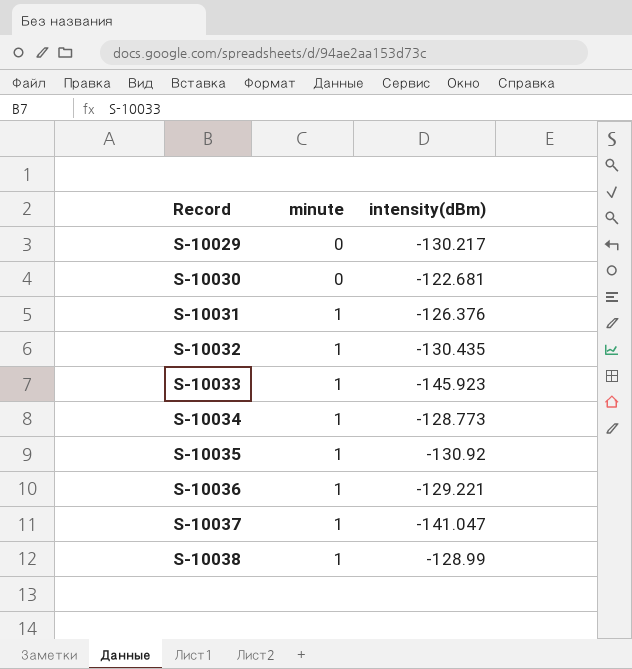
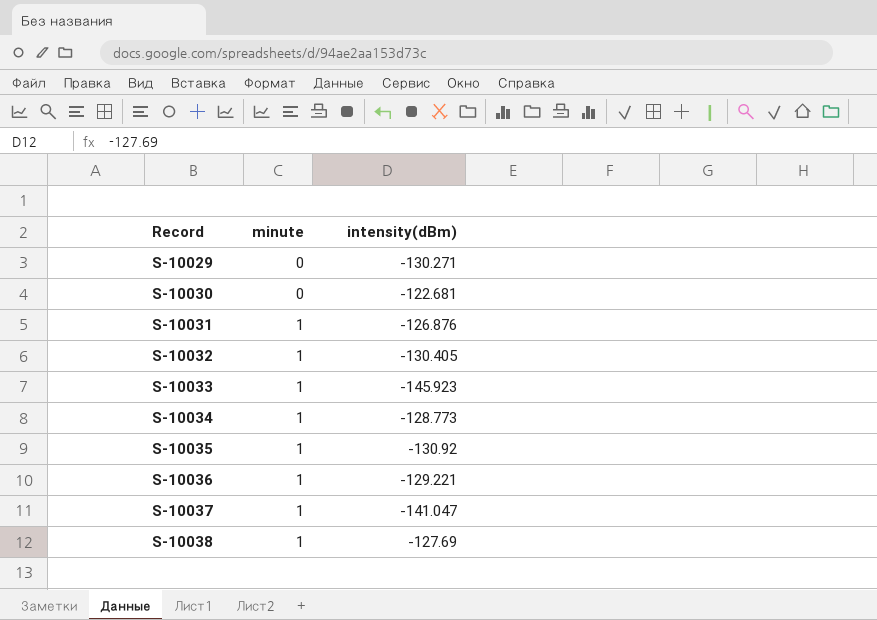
S-10029 | intensity(dBm): -130.217 -> -130.271
S-10031 | intensity(dBm): -126.376 -> -126.876
S-10032 | intensity(dBm): -130.435 -> -130.405
S-10038 | intensity(dBm): -128.99 -> -127.69

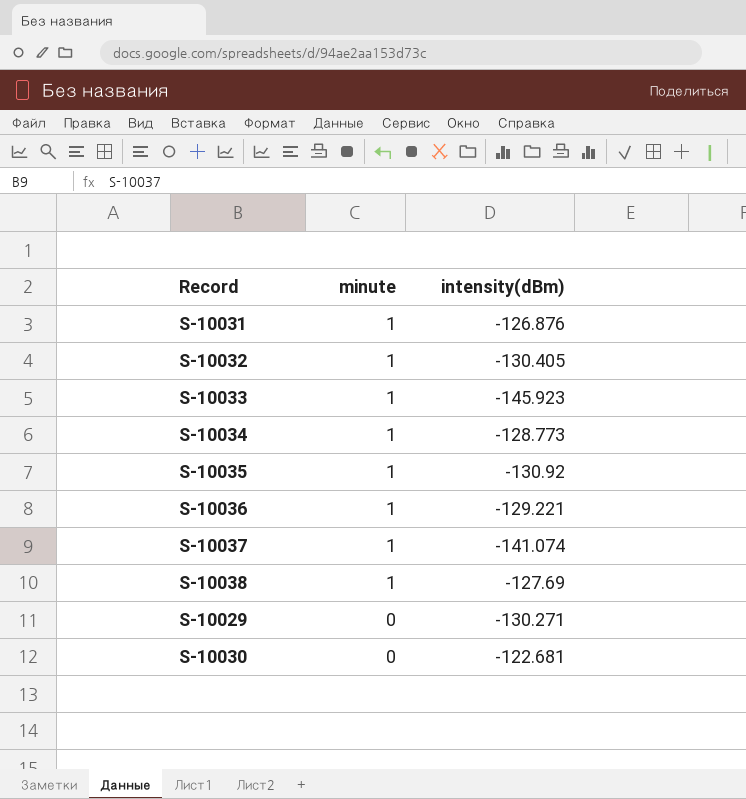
row order: Record ascending -> minute descending
S-10037 | intensity(dBm): -141.047 -> -141.074

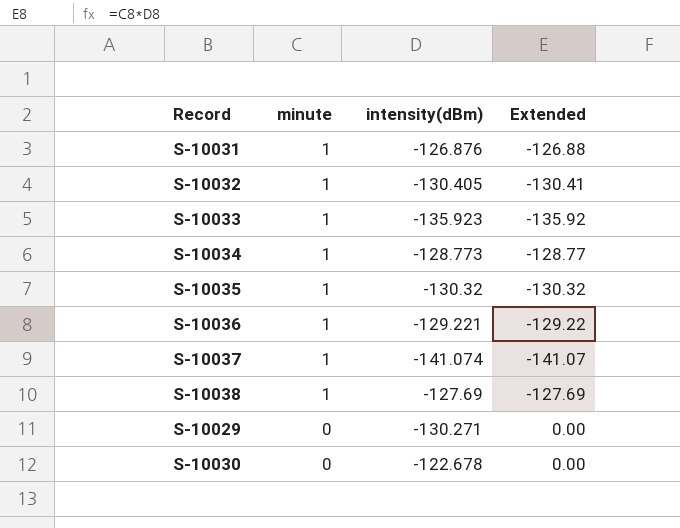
column Extended | formula: none -> [minute] * [intensity(dBm)]
S-10033 | intensity(dBm): -145.923 -> -135.923
S-10035 | intensity(dBm): -130.92 -> -130.32
S-10030 | intensity(dBm): -122.681 -> -122.678

